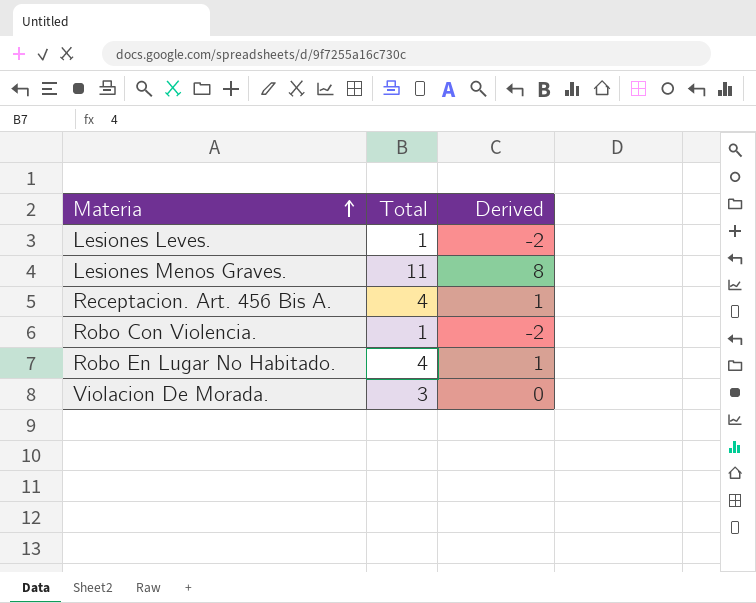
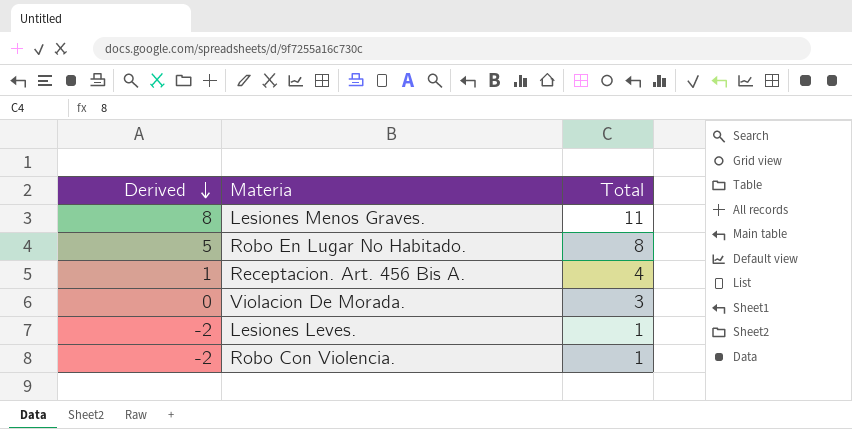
row order: Materia ascending -> Derived descending
column Derived | position: 3 -> 1
Robo En Lugar No Habitado. | Derived: 1 -> 5
Robo En Lugar No Habitado. | Total: 4 -> 8

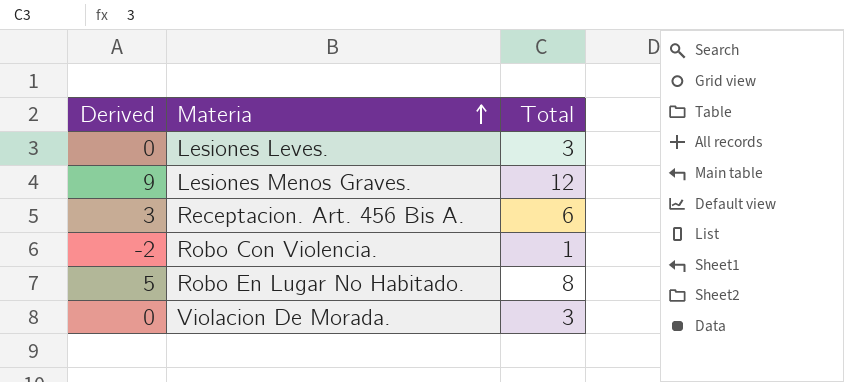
row order: Derived descending -> Materia ascending
Lesiones Leves. | Derived: -2 -> 0
Lesiones Leves. | Total: 1 -> 3
Lesiones Menos Graves. | Derived: 8 -> 9
Lesiones Menos Graves. | Total: 11 -> 12
Receptacion. Art. 456 Bis A. | Derived: 1 -> 3
Receptacion. Art. 456 Bis A. | Total: 4 -> 6

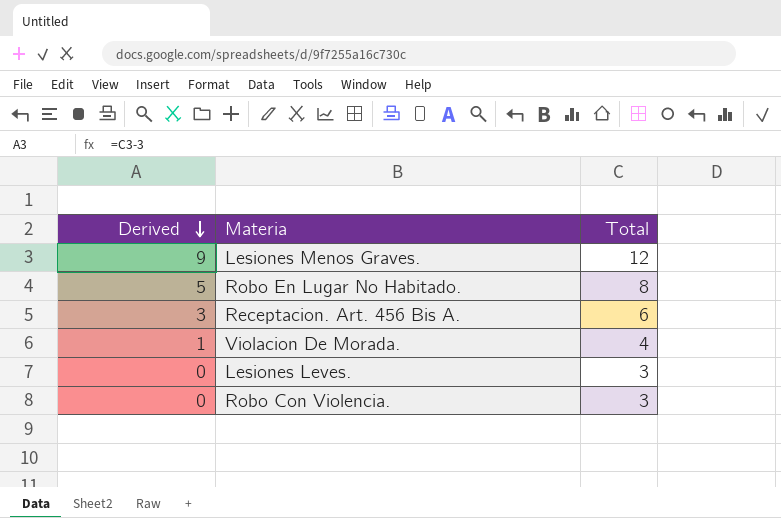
row order: Materia ascending -> Derived descending
Violacion De Morada. | Derived: 0 -> 1
Violacion De Morada. | Total: 3 -> 4
Robo Con Violencia. | Derived: -2 -> 0
Robo Con Violencia. | Total: 1 -> 3

